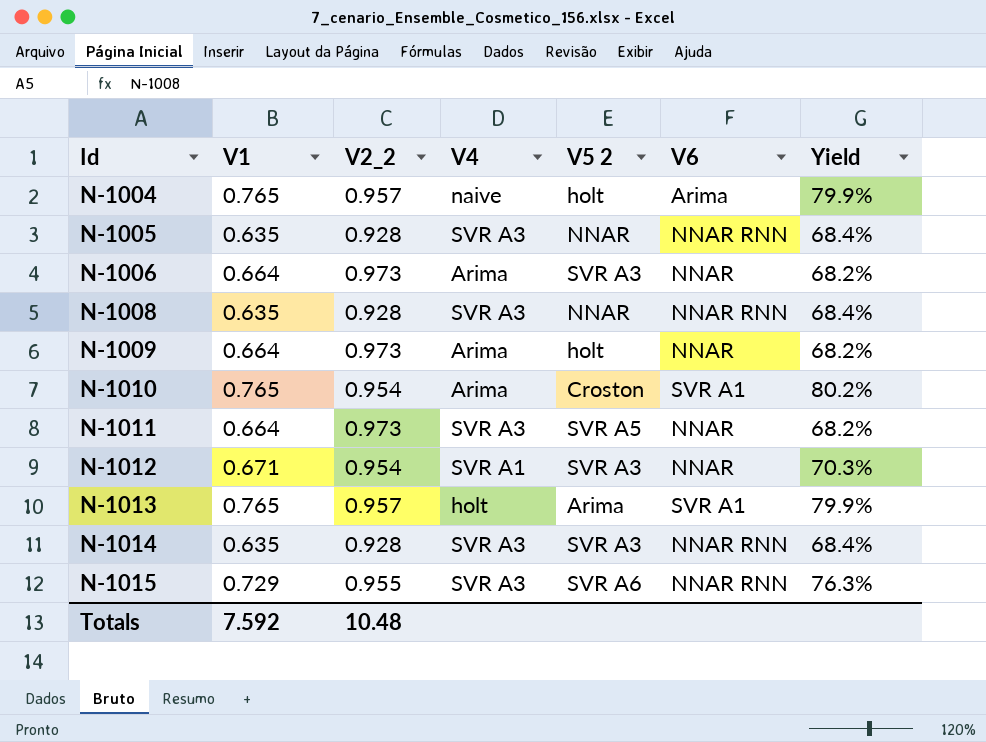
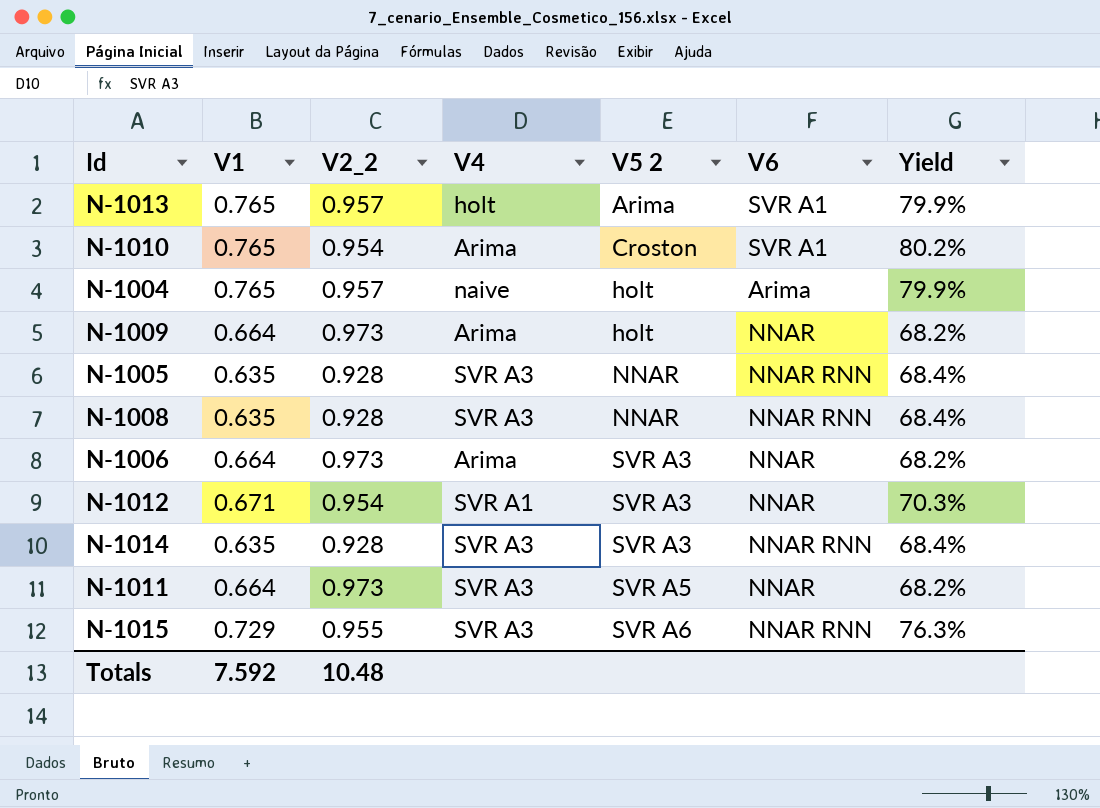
row order: Id ascending -> V5 2 ascending

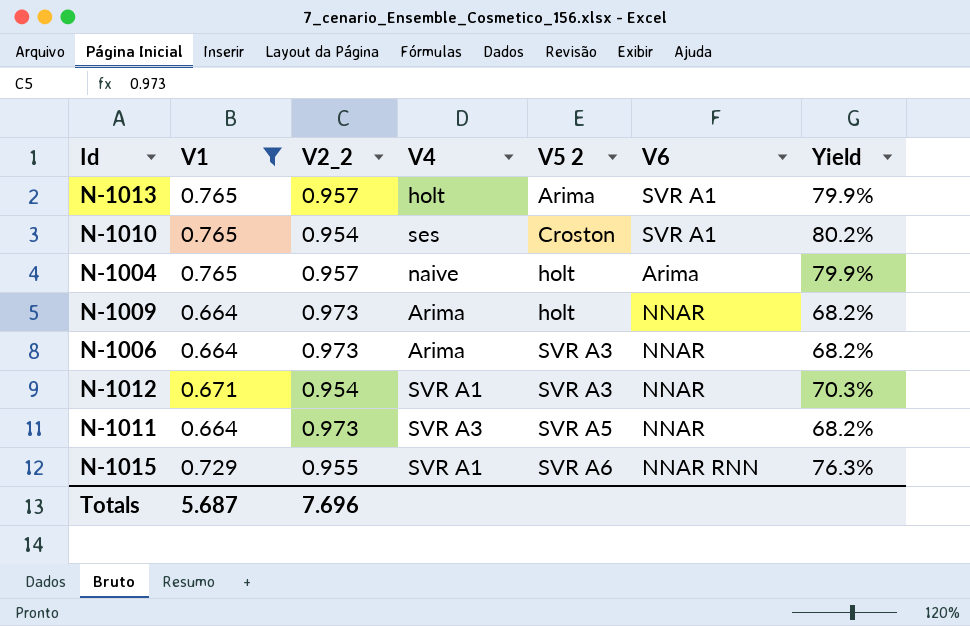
filter: none -> V1 != 0.635
N-1010 | V4: Arima -> ses
N-1015 | V4: SVR A3 -> SVR A1
Totals | V1: 7.592 -> 5.687
Totals | V2_2: 10.48 -> 7.696

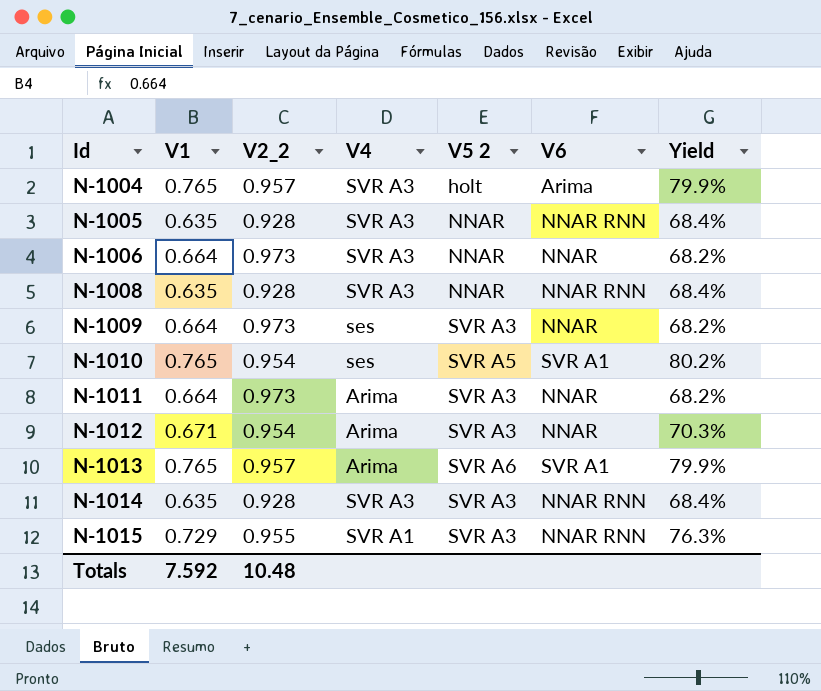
filter: V1 != 0.635 -> none
row order: V5 2 ascending -> Id ascending
N-1004 | V4: naive -> SVR A3
N-1006 | V4: Arima -> SVR A3
N-1006 | V5 2: SVR A3 -> NNAR
N-1009 | V4: Arima -> ses
N-1009 | V5 2: holt -> SVR A3
N-1010 | V5 2: Croston -> SVR A5
N-1011 | V4: SVR A3 -> Arima
N-1011 | V5 2: SVR A5 -> SVR A3
N-1012 | V4: SVR A1 -> Arima
N-1013 | V4: holt -> Arima
N-1013 | V5 2: Arima -> SVR A6
N-1015 | V5 2: SVR A6 -> SVR A3
Totals | V1: 5.687 -> 7.592
Totals | V2_2: 7.696 -> 10.48

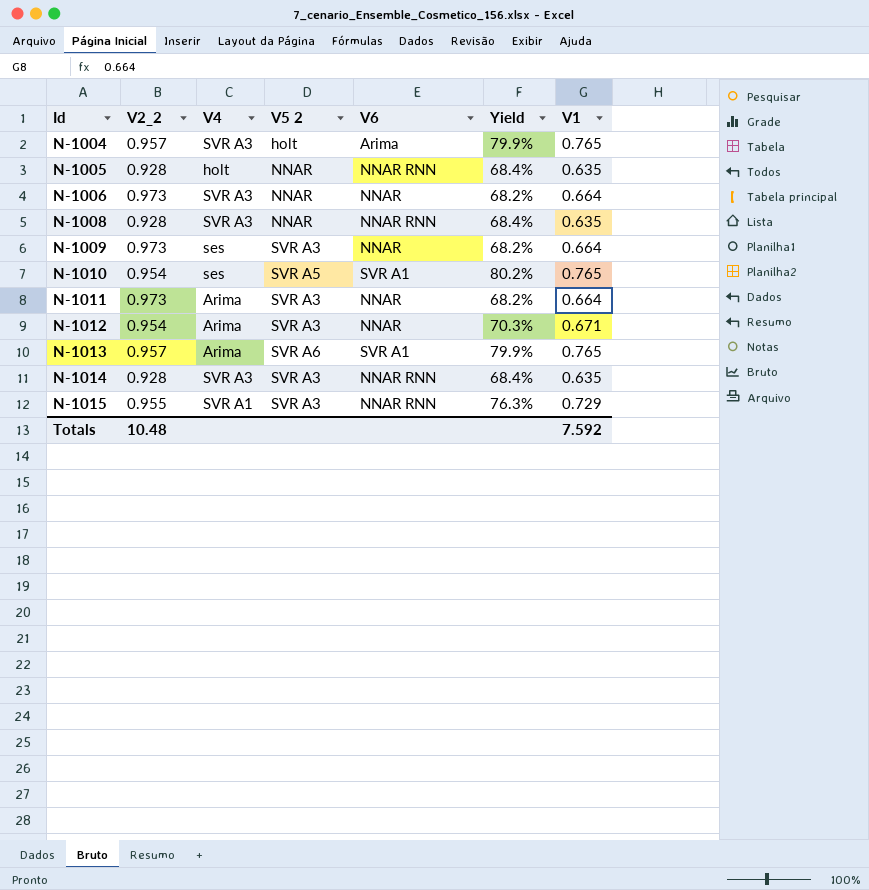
column V1 | position: 2 -> 7
N-1005 | V4: SVR A3 -> holt

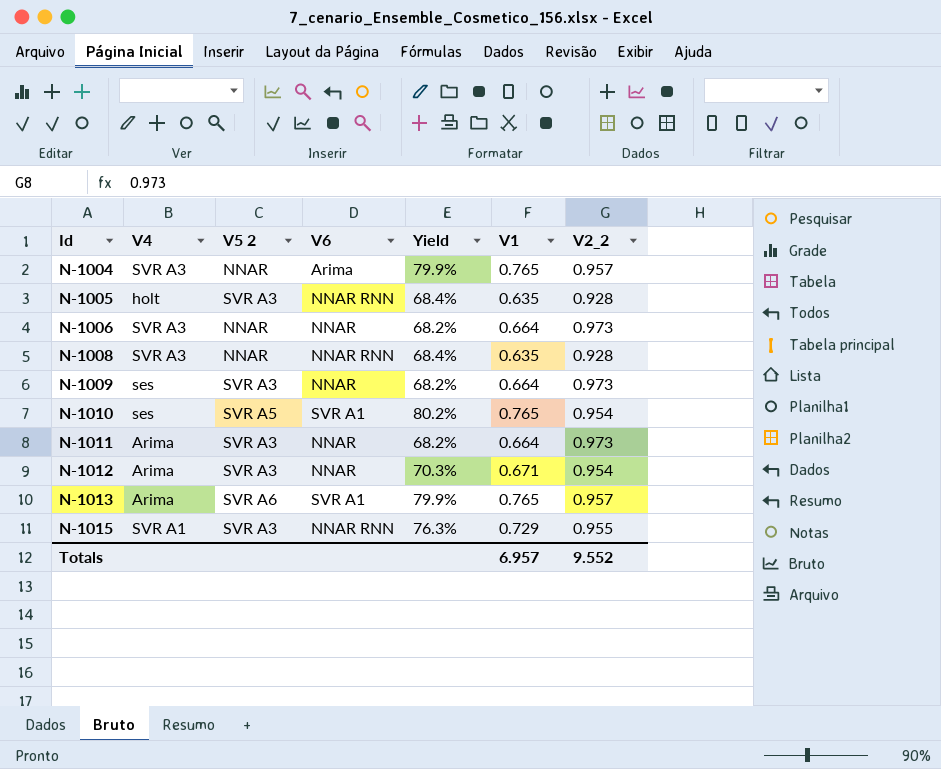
column V2_2 | position: 2 -> 7
row N-1014: 0.928 | SVR A3 | SVR A3 | NNAR RNN | 68.4% | 0.635 -> none
N-1004 | V5 2: holt -> NNAR
N-1005 | V5 2: NNAR -> SVR A3
Totals | V1: 7.592 -> 6.957
Totals | V2_2: 10.48 -> 9.552

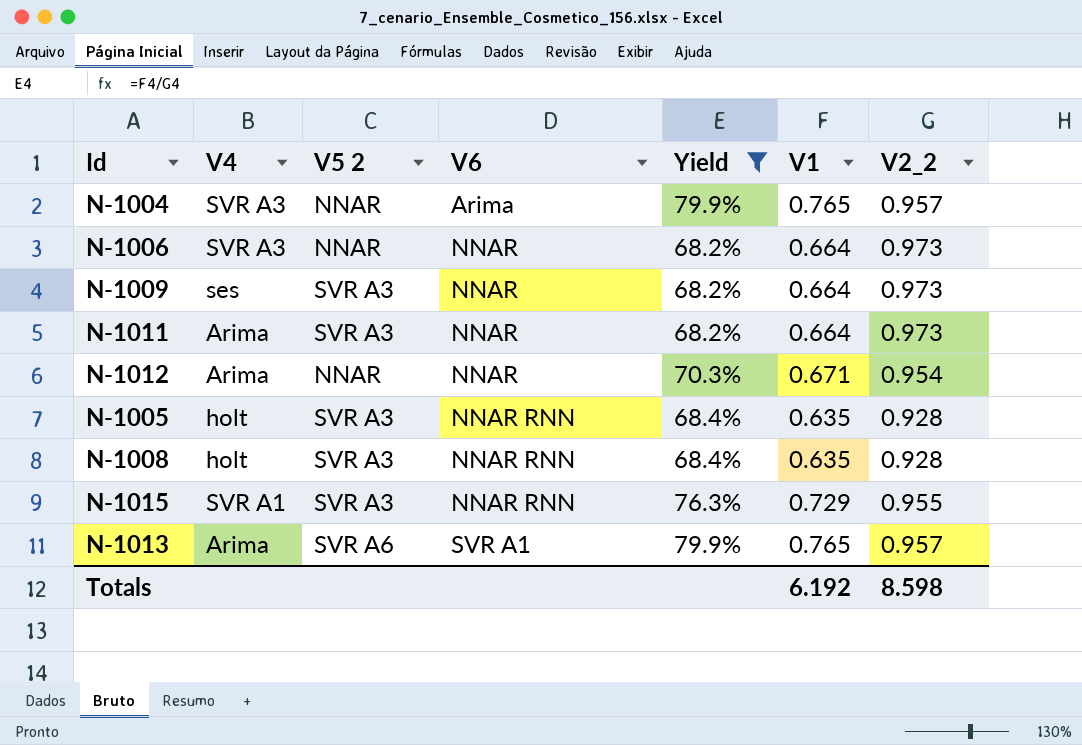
filter: none -> Yield != 80.2%
row order: Id ascending -> V6 ascending
N-1012 | V5 2: SVR A3 -> NNAR
N-1008 | V4: SVR A3 -> holt
N-1008 | V5 2: NNAR -> SVR A3
Totals | V1: 6.957 -> 6.192
Totals | V2_2: 9.552 -> 8.598

